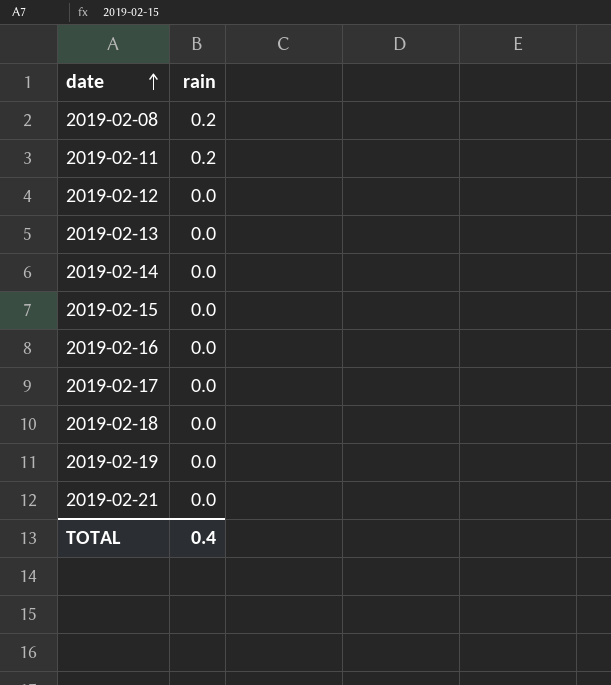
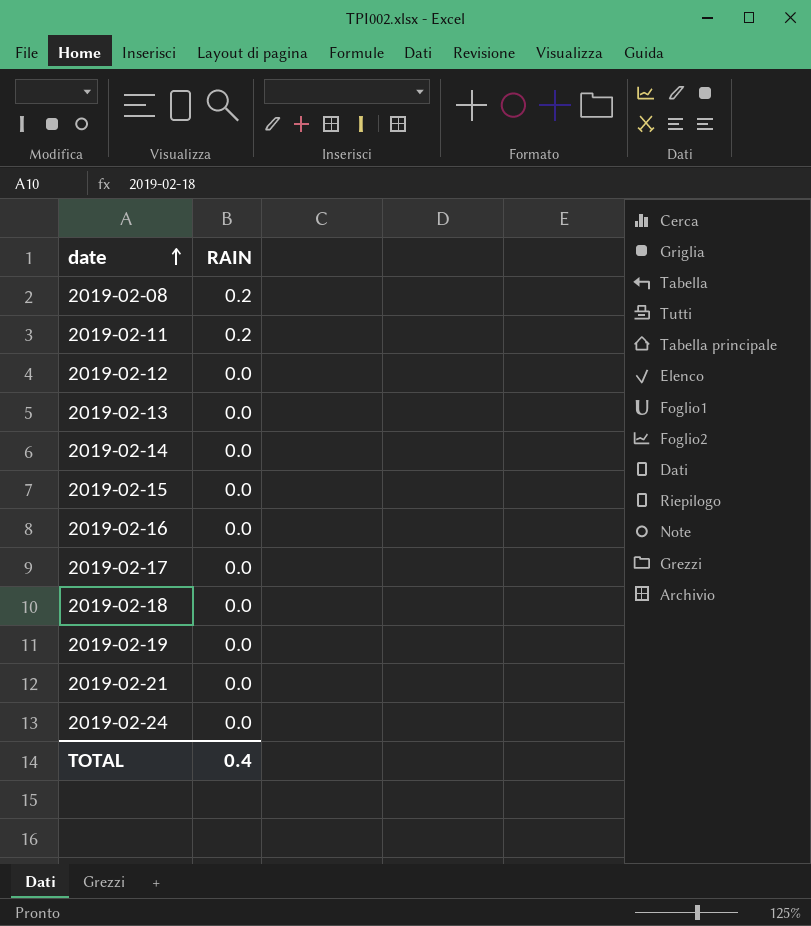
column name: rain -> RAIN
row 2019-02-24: none -> 0.0

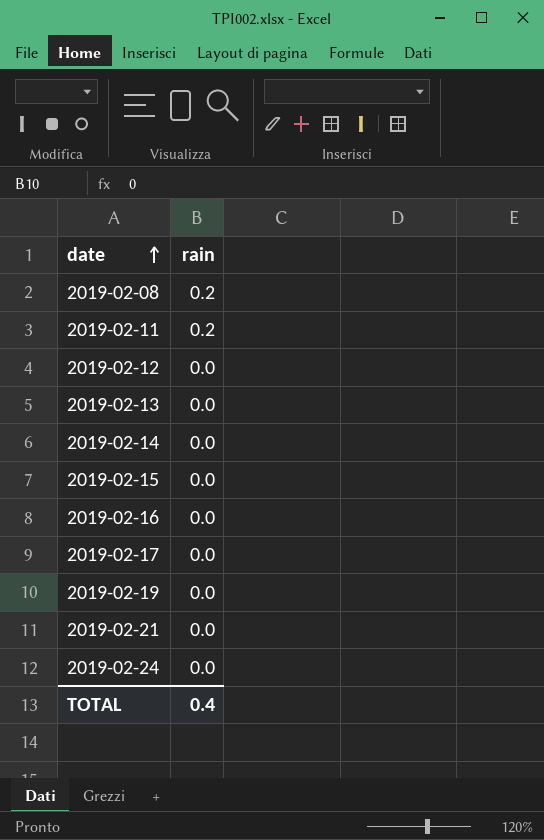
column name: RAIN -> rain
row 2019-02-18: 0.0 -> none

